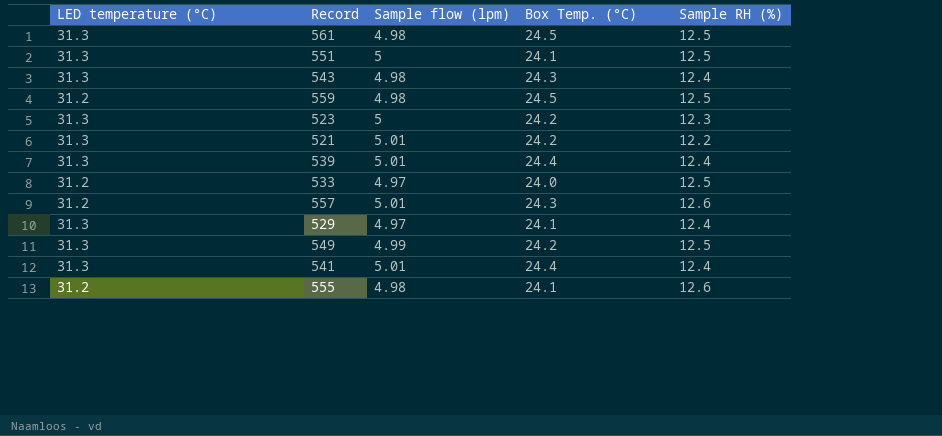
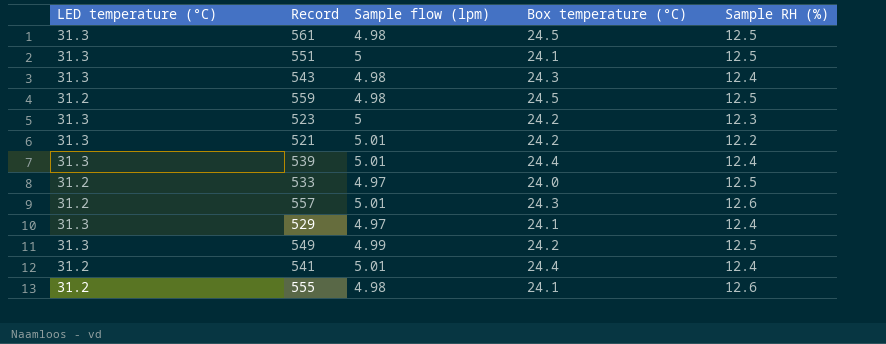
column name: Box Temp. (°C) -> Box temperature (°C)
541 | LED temperature (°C): 31.3 -> 31.2

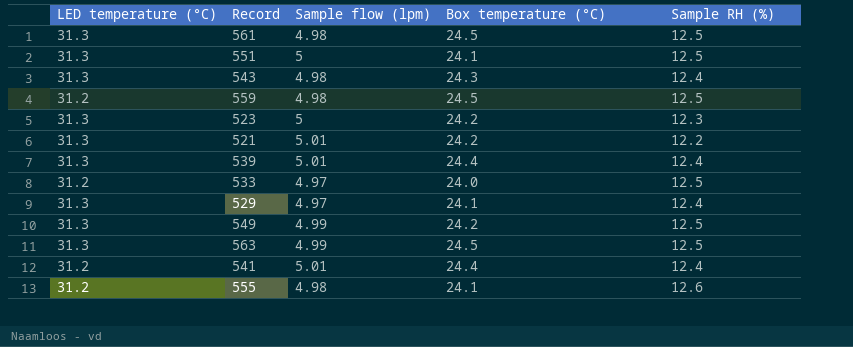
row 557: 31.2 | 5.01 | 24.3 | 12.6 -> none
row 563: none -> 31.3 | 4.99 | 24.5 | 12.5

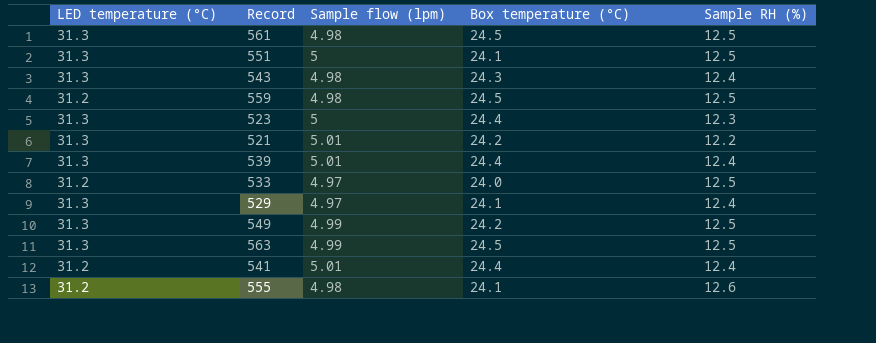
523 | Box temperature (°C): 24.2 -> 24.4

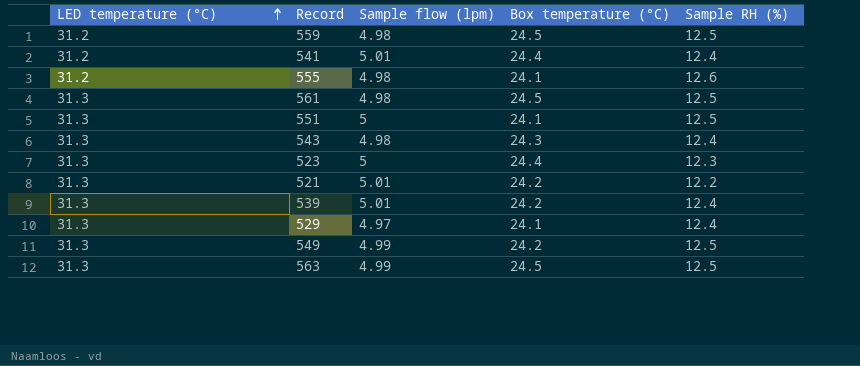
row order: none -> LED temperature (°C) ascending
row 533: 31.2 | 4.97 | 24.0 | 12.5 -> none
539 | Box temperature (°C): 24.4 -> 24.2

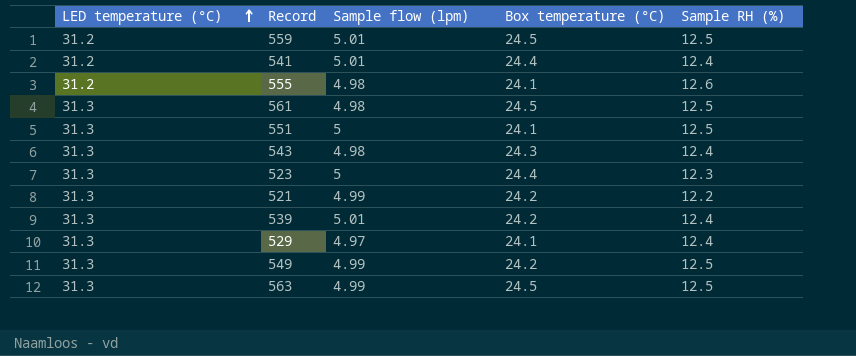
559 | Sample flow (lpm): 4.98 -> 5.01
521 | Sample flow (lpm): 5.01 -> 4.99

